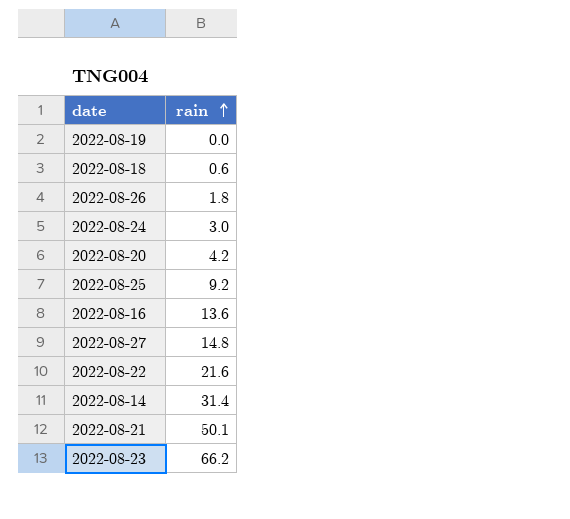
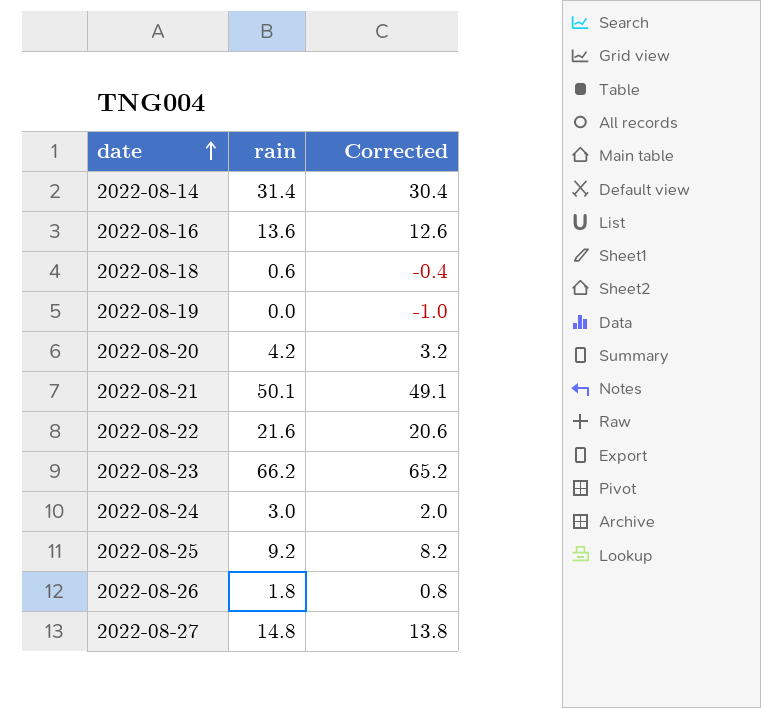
row order: rain ascending -> date ascending
column Corrected | formula: none -> [rain] - 1

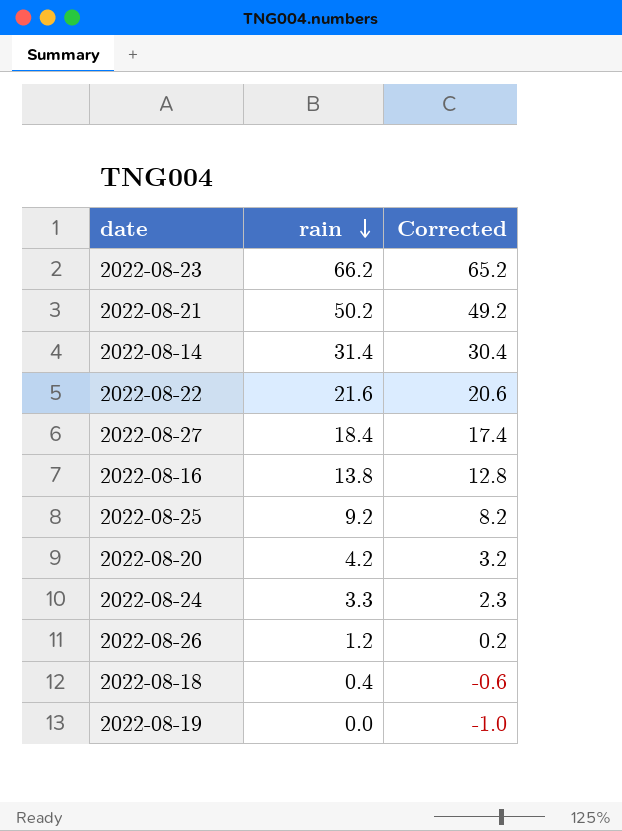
row order: date ascending -> rain descending
2022-08-21 | rain: 50.1 -> 50.2
2022-08-21 | Corrected: 49.1 -> 49.2
2022-08-27 | rain: 14.8 -> 18.4
2022-08-27 | Corrected: 13.8 -> 17.4
2022-08-16 | rain: 13.6 -> 13.8
2022-08-16 | Corrected: 12.6 -> 12.8
2022-08-24 | rain: 3.0 -> 3.3
2022-08-24 | Corrected: 2.0 -> 2.3
2022-08-26 | rain: 1.8 -> 1.2
2022-08-26 | Corrected: 0.8 -> 0.2
2022-08-18 | rain: 0.6 -> 0.4
2022-08-18 | Corrected: -0.4 -> -0.6

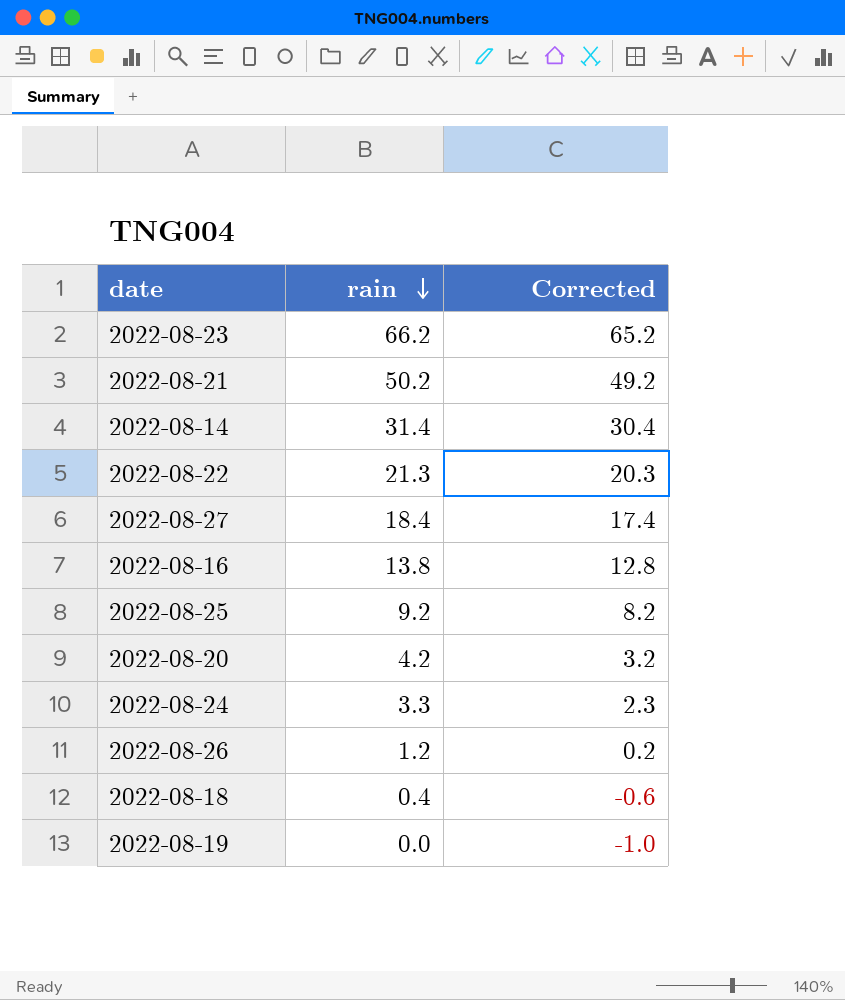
2022-08-22 | rain: 21.6 -> 21.3
2022-08-22 | Corrected: 20.6 -> 20.3

